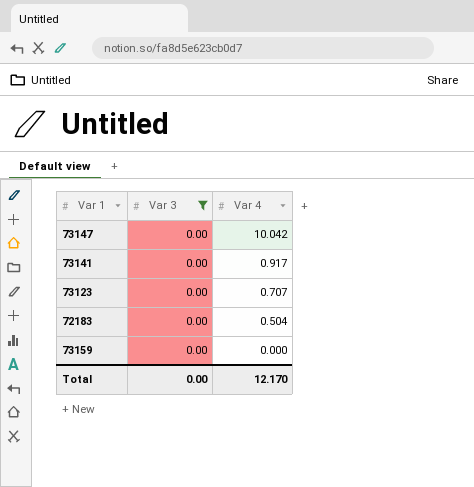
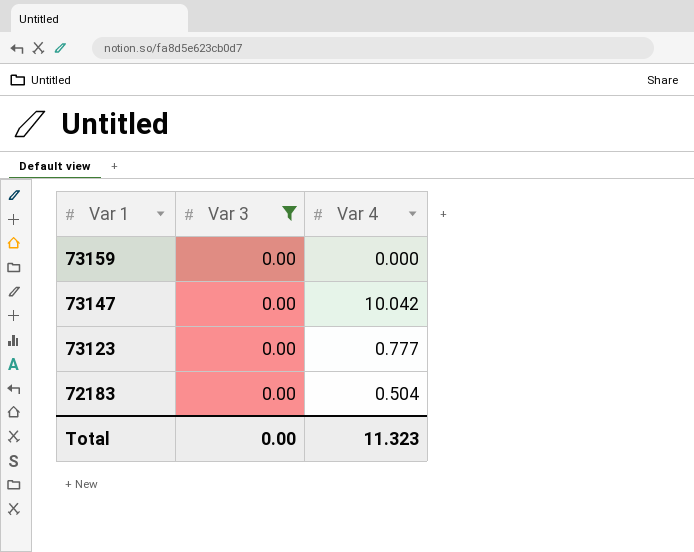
row order: Var 4 descending -> Var 1 descending
row 73141: 0.00 | 0.917 -> none
73123 | Var 4: 0.707 -> 0.777
Total | Var 4: 12.170 -> 11.323

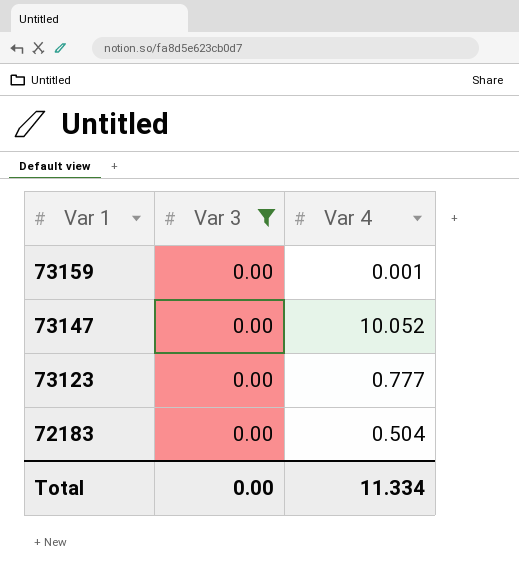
73159 | Var 4: 0.000 -> 0.001
73147 | Var 4: 10.042 -> 10.052
Total | Var 4: 11.323 -> 11.334

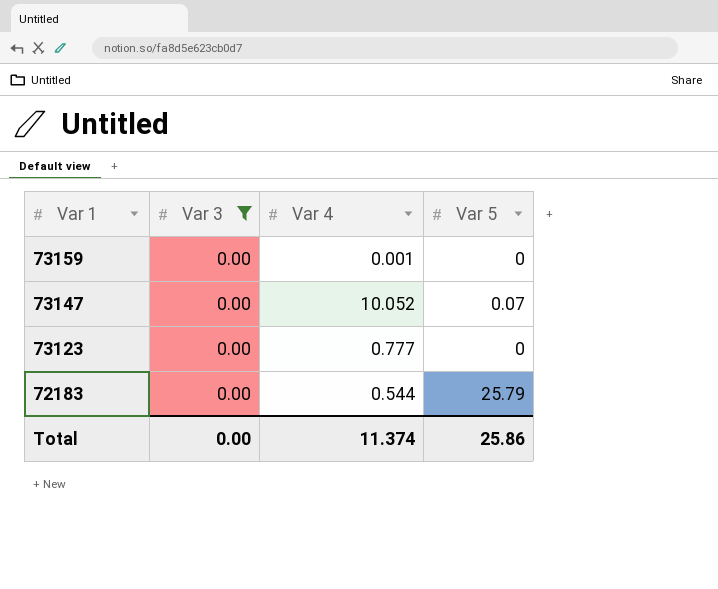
column Var 5 | position: none -> 4
72183 | Var 4: 0.504 -> 0.544
Total | Var 4: 11.334 -> 11.374

